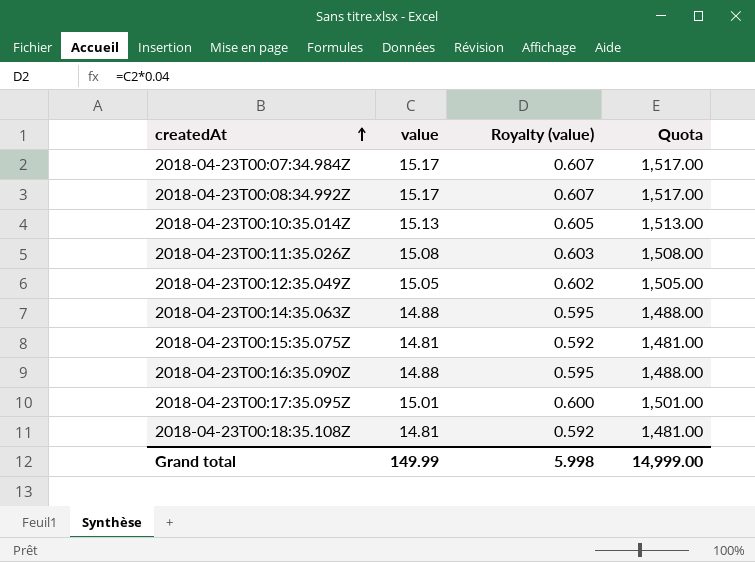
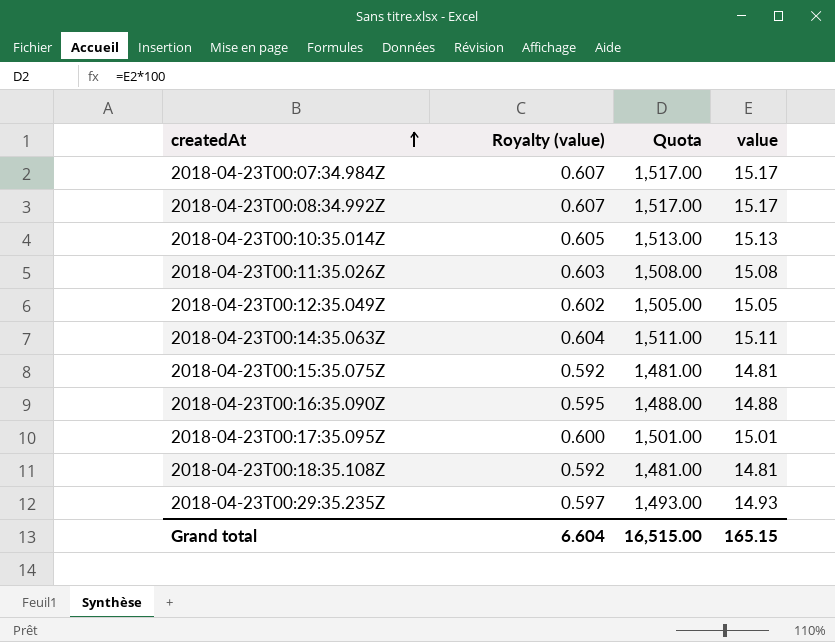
column value | position: 2 -> 4
2018-04-23T00:14:35.063Z | Royalty (value): 0.595 -> 0.604
2018-04-23T00:14:35.063Z | Quota: 1,488.00 -> 1,511.00
2018-04-23T00:14:35.063Z | value: 14.88 -> 15.11
row 2018-04-23T00:29:35.235Z: none -> 0.597 | 1,493.00 | 14.93
Grand total | Royalty (value): 5.998 -> 6.604
Grand total | Quota: 14,999.00 -> 16,515.00
Grand total | value: 149.99 -> 165.15

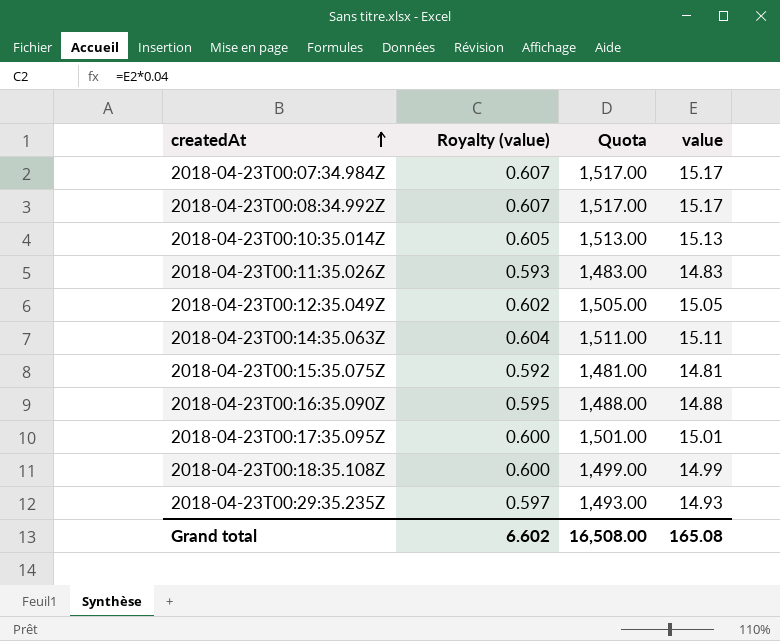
2018-04-23T00:11:35.026Z | Royalty (value): 0.603 -> 0.593
2018-04-23T00:11:35.026Z | Quota: 1,508.00 -> 1,483.00
2018-04-23T00:11:35.026Z | value: 15.08 -> 14.83
2018-04-23T00:18:35.108Z | Royalty (value): 0.592 -> 0.600
2018-04-23T00:18:35.108Z | Quota: 1,481.00 -> 1,499.00
2018-04-23T00:18:35.108Z | value: 14.81 -> 14.99
Grand total | Royalty (value): 6.604 -> 6.602
Grand total | Quota: 16,515.00 -> 16,508.00
Grand total | value: 165.15 -> 165.08

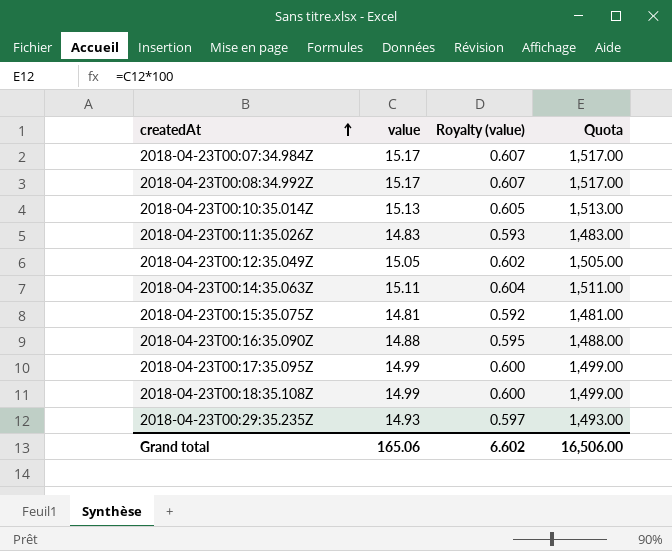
column value | position: 4 -> 2
2018-04-23T00:17:35.095Z | value: 15.01 -> 14.99
2018-04-23T00:17:35.095Z | Quota: 1,501.00 -> 1,499.00
Grand total | value: 165.08 -> 165.06
Grand total | Quota: 16,508.00 -> 16,506.00

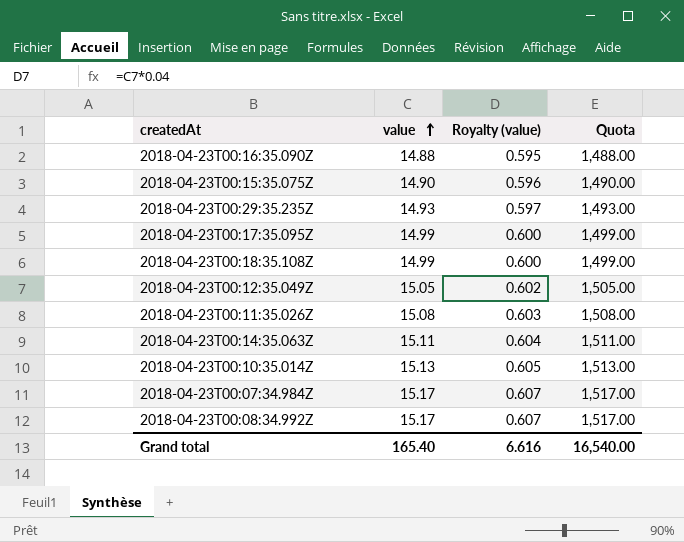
row order: createdAt ascending -> value ascending
2018-04-23T00:15:35.075Z | value: 14.81 -> 14.90
2018-04-23T00:15:35.075Z | Royalty (value): 0.592 -> 0.596
2018-04-23T00:15:35.075Z | Quota: 1,481.00 -> 1,490.00
2018-04-23T00:11:35.026Z | value: 14.83 -> 15.08
2018-04-23T00:11:35.026Z | Royalty (value): 0.593 -> 0.603
2018-04-23T00:11:35.026Z | Quota: 1,483.00 -> 1,508.00
Grand total | value: 165.06 -> 165.40
Grand total | Royalty (value): 6.602 -> 6.616
Grand total | Quota: 16,506.00 -> 16,540.00

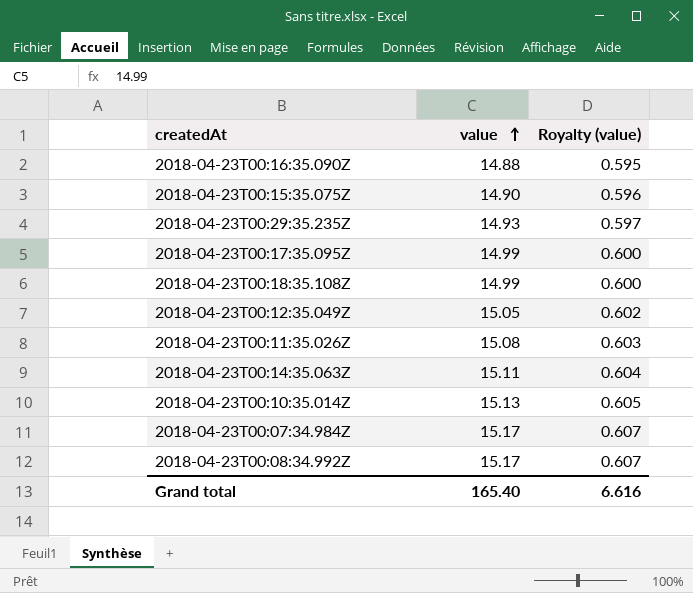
column Quota | formula: [value] * 100 -> none

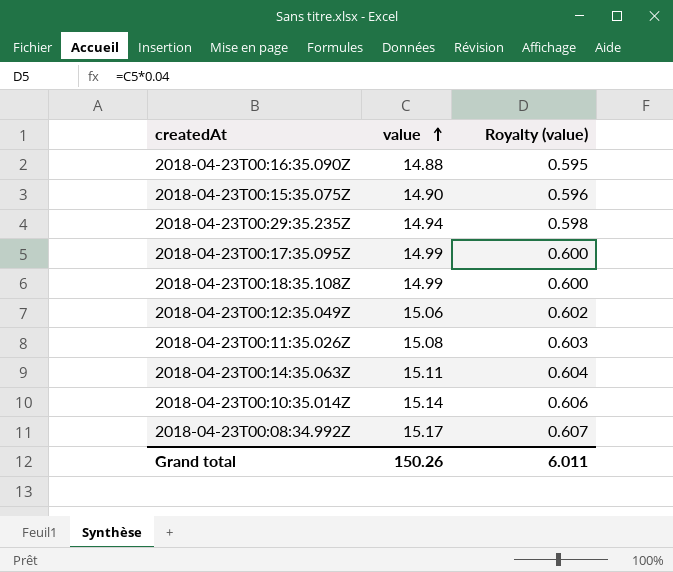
row 2018-04-23T00:07:34.984Z: 15.17 | 0.607 -> none
2018-04-23T00:29:35.235Z | value: 14.93 -> 14.94
2018-04-23T00:29:35.235Z | Royalty (value): 0.597 -> 0.598
2018-04-23T00:12:35.049Z | value: 15.05 -> 15.06
2018-04-23T00:10:35.014Z | value: 15.13 -> 15.14
2018-04-23T00:10:35.014Z | Royalty (value): 0.605 -> 0.606
Grand total | value: 165.40 -> 150.26
Grand total | Royalty (value): 6.616 -> 6.011

